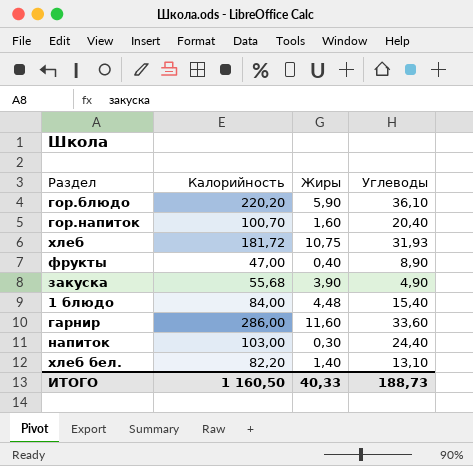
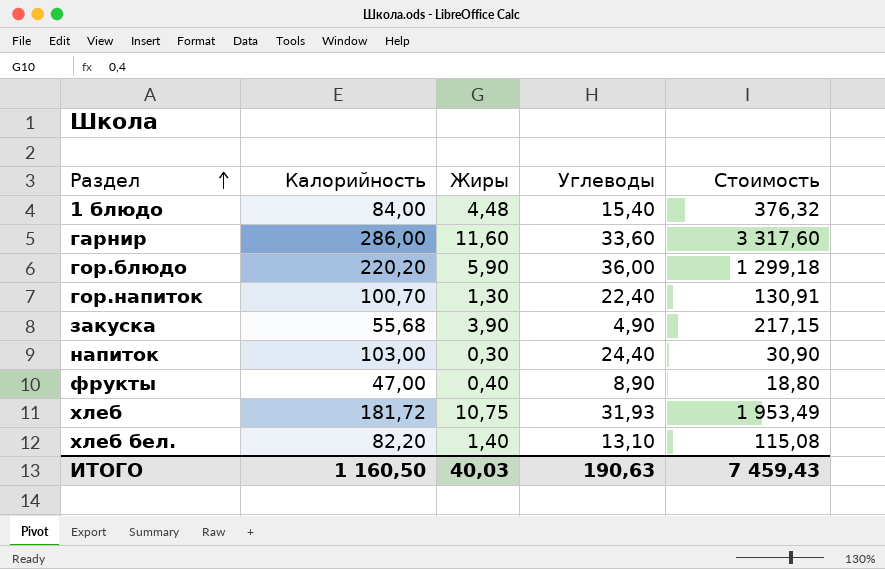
row order: none -> Раздел ascending
column Стоимость | formula: none -> [Калорийность] * [Жиры]
гор.блюдо | Углеводы: 36,10 -> 36,00
гор.напиток | Жиры: 1,60 -> 1,30
гор.напиток | Углеводы: 20,40 -> 22,40
ИТОГО | Жиры: 40,33 -> 40,03
ИТОГО | Углеводы: 188,73 -> 190,63

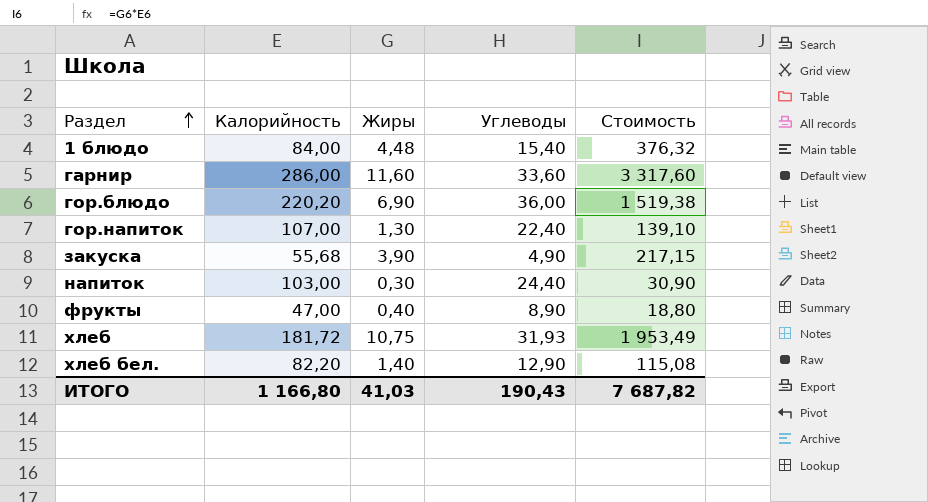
гор.блюдо | Жиры: 5,90 -> 6,90
гор.блюдо | Стоимость: 1 299,18 -> 1 519,38
гор.напиток | Калорийность: 100,70 -> 107,00
гор.напиток | Стоимость: 130,91 -> 139,10
хлеб бел. | Углеводы: 13,10 -> 12,90
ИТОГО | Калорийность: 1 160,50 -> 1 166,80
ИТОГО | Жиры: 40,03 -> 41,03
ИТОГО | Углеводы: 190,63 -> 190,43
ИТОГО | Стоимость: 7 459,43 -> 7 687,82

